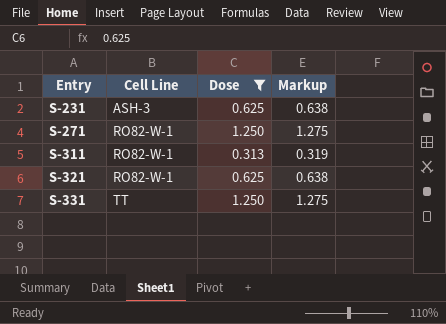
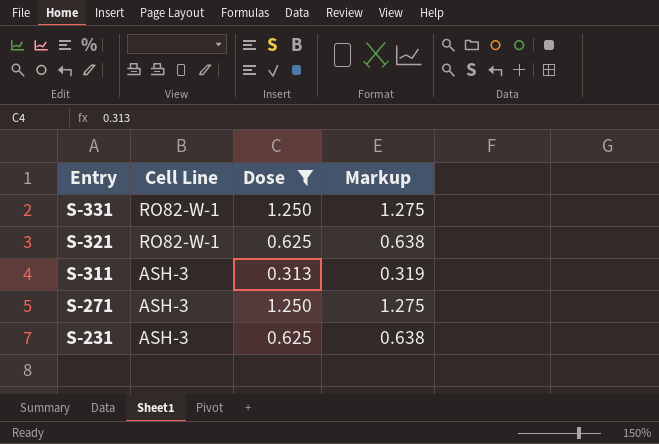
row order: Entry ascending -> Entry descending
S-331 | Cell Line: TT -> RO82-W-1
S-311 | Cell Line: RO82-W-1 -> ASH-3
S-271 | Cell Line: RO82-W-1 -> ASH-3

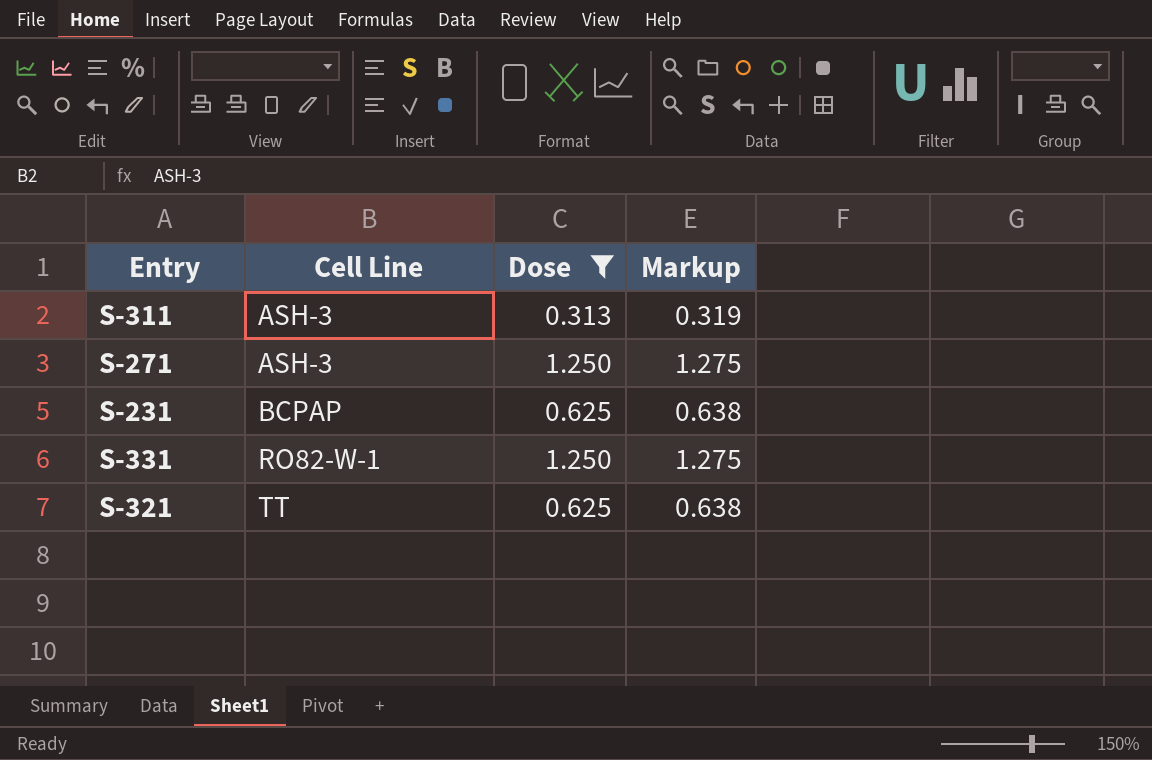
row order: Entry descending -> Cell Line ascending
S-231 | Cell Line: ASH-3 -> BCPAP
S-321 | Cell Line: RO82-W-1 -> TT

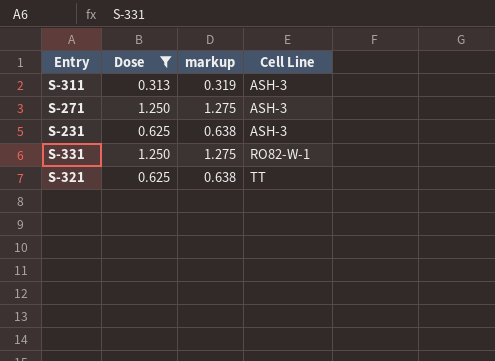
column name: Markup -> markup
column Cell Line | position: 2 -> 4
S-231 | Cell Line: BCPAP -> ASH-3

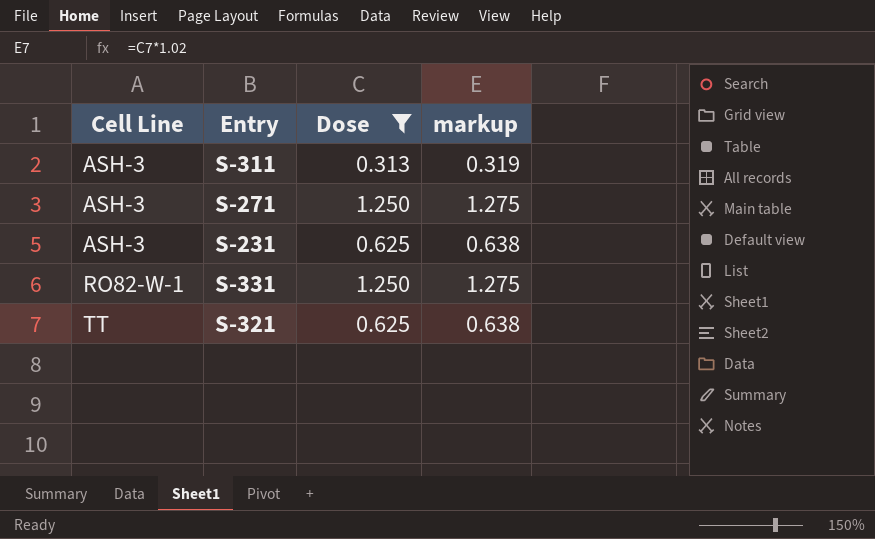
column Cell Line | position: 4 -> 1

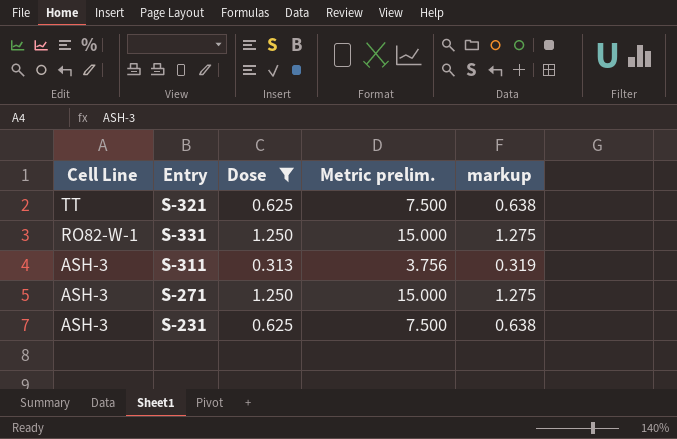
row order: Cell Line ascending -> Cell Line descending
column Metric prelim. | formula: none -> [Dose] * 12

